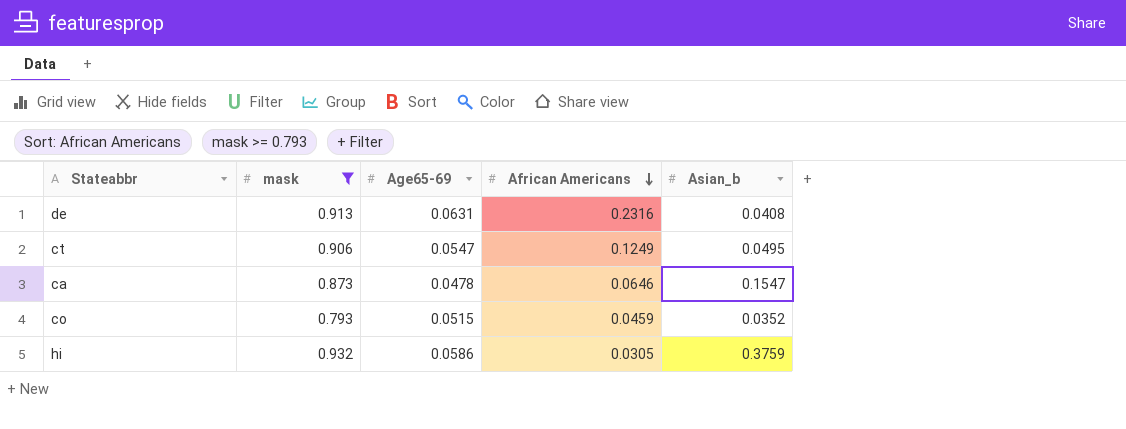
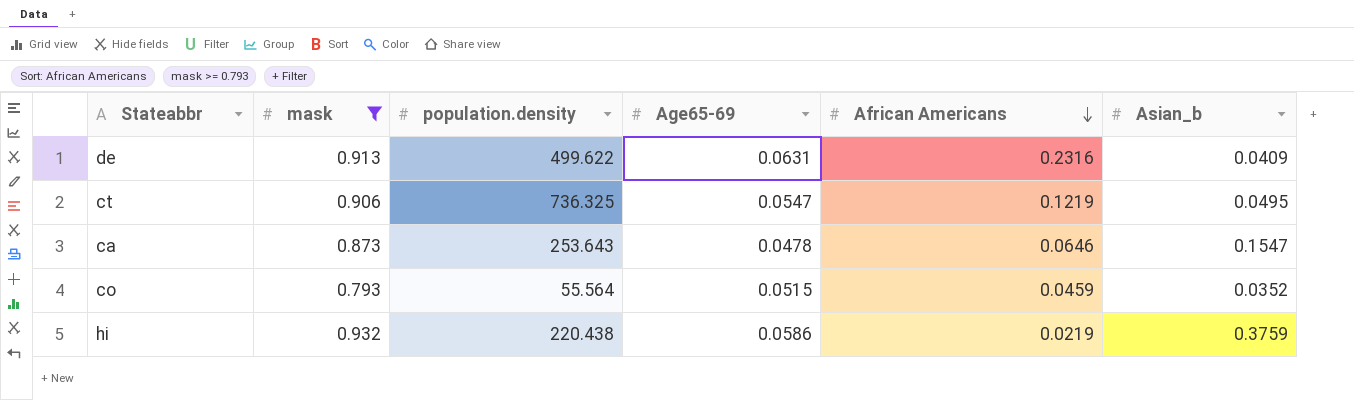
column population.density | position: none -> 3
de | Asian_b: 0.0408 -> 0.0409
ct | African Americans: 0.1249 -> 0.1219
hi | African Americans: 0.0305 -> 0.0219

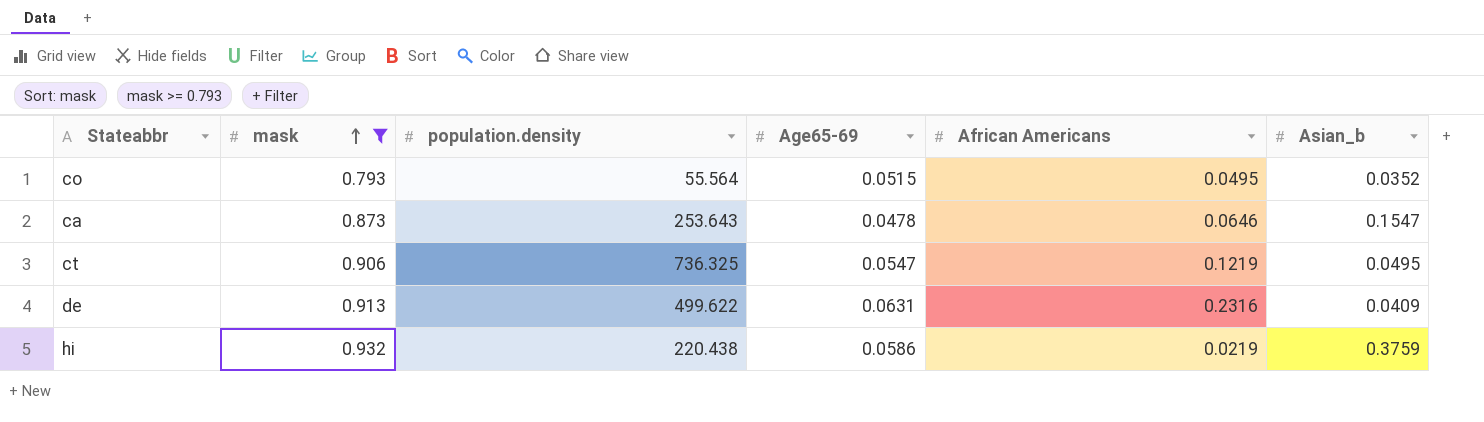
row order: African Americans descending -> mask ascending
co | African Americans: 0.0459 -> 0.0495

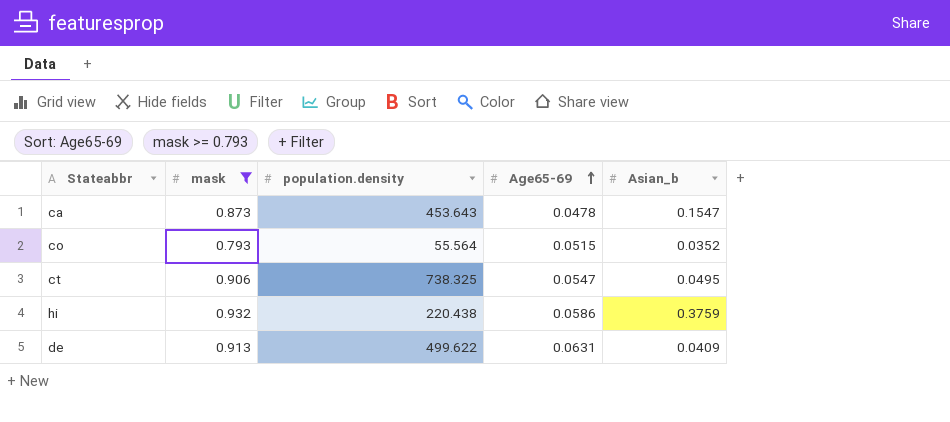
row order: mask ascending -> Age65-69 ascending
column African Americans | position: 5 -> none
ca | population.density: 253.643 -> 453.643
ct | population.density: 736.325 -> 738.325

